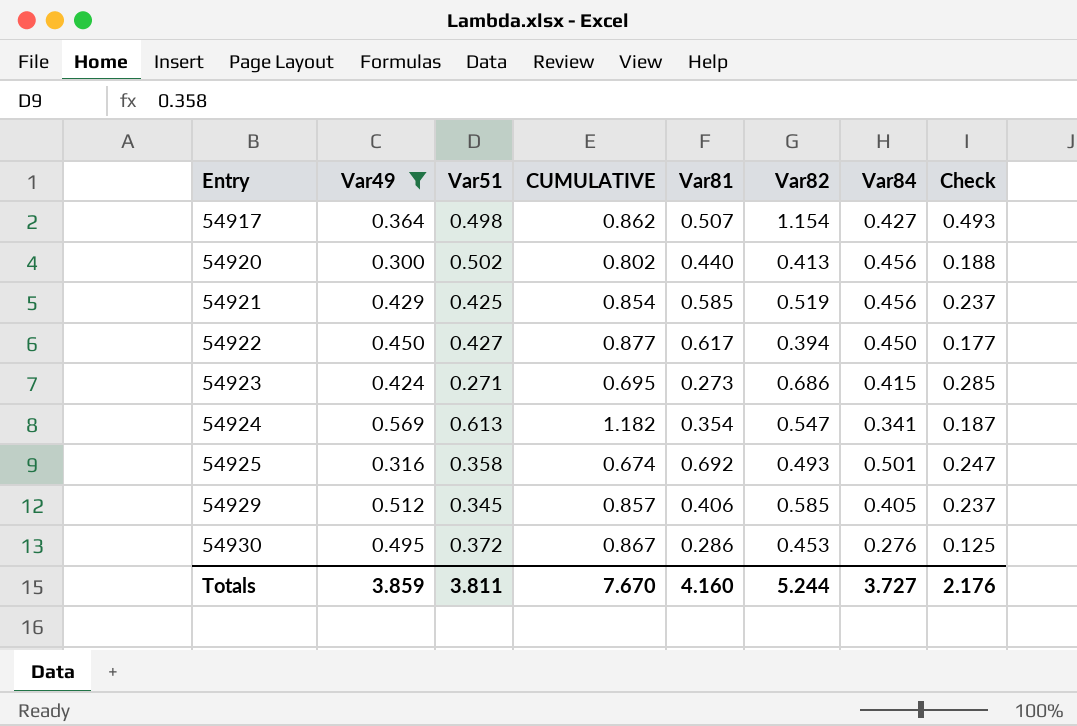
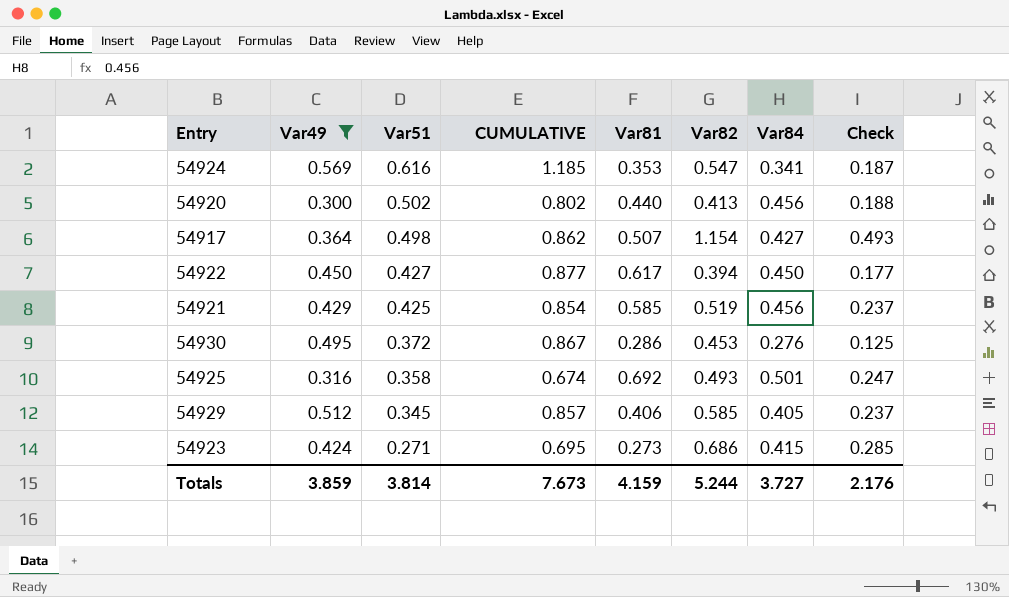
row order: Entry ascending -> Var51 descending
54924 | Var51: 0.613 -> 0.616
54924 | CUMULATIVE: 1.182 -> 1.185
54924 | Var81: 0.354 -> 0.353
Totals | Var51: 3.811 -> 3.814
Totals | CUMULATIVE: 7.670 -> 7.673
Totals | Var81: 4.160 -> 4.159

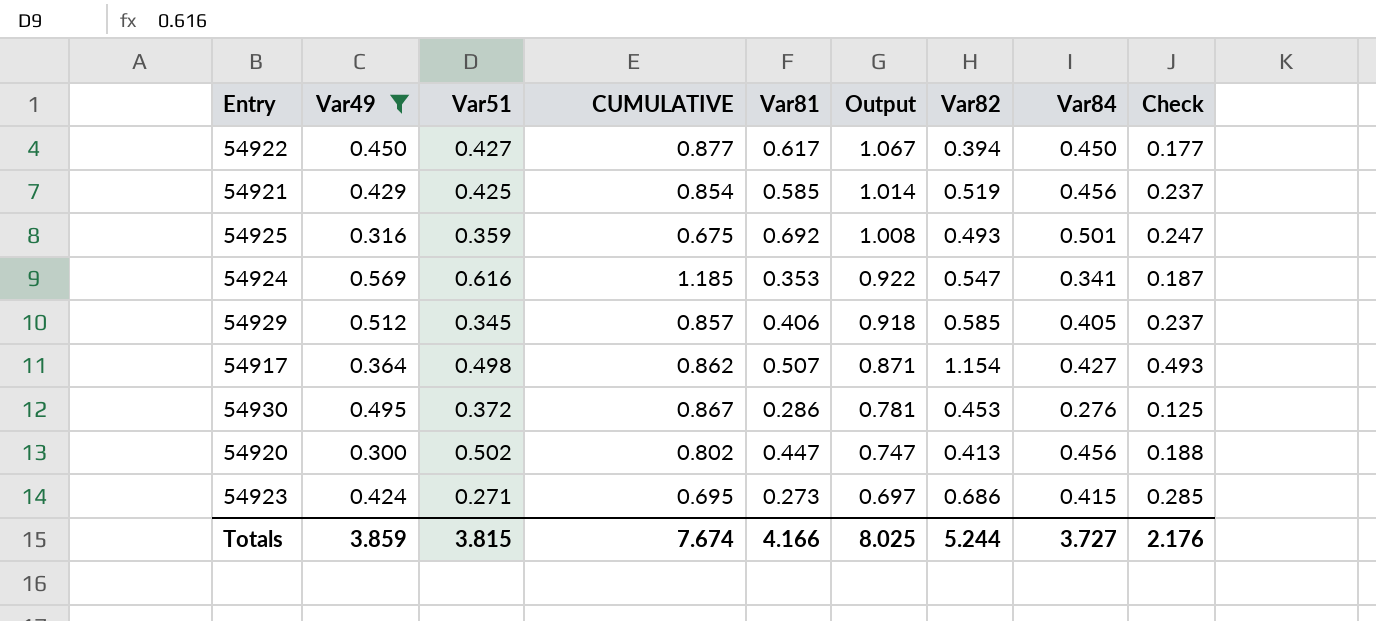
row order: Var51 descending -> Output descending
column Output | formula: none -> [Var49] + [Var81]
54925 | Var51: 0.358 -> 0.359
54925 | CUMULATIVE: 0.674 -> 0.675
54920 | Var81: 0.440 -> 0.447
Totals | Var51: 3.814 -> 3.815
Totals | CUMULATIVE: 7.673 -> 7.674
Totals | Var81: 4.159 -> 4.166

